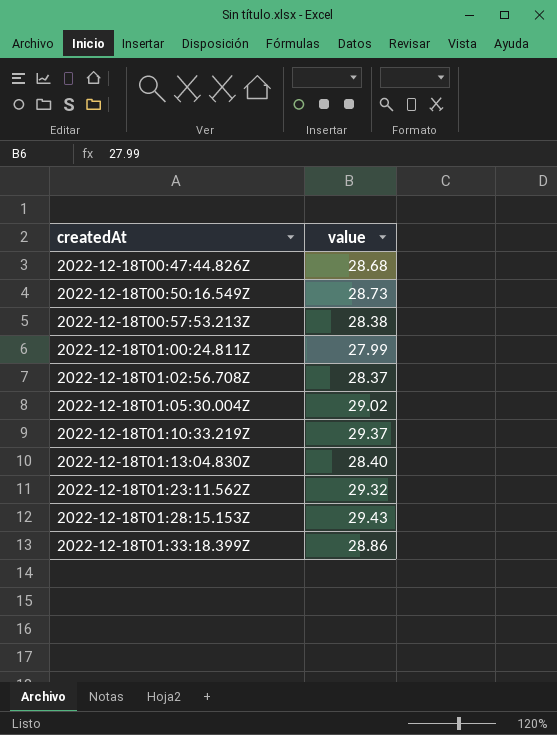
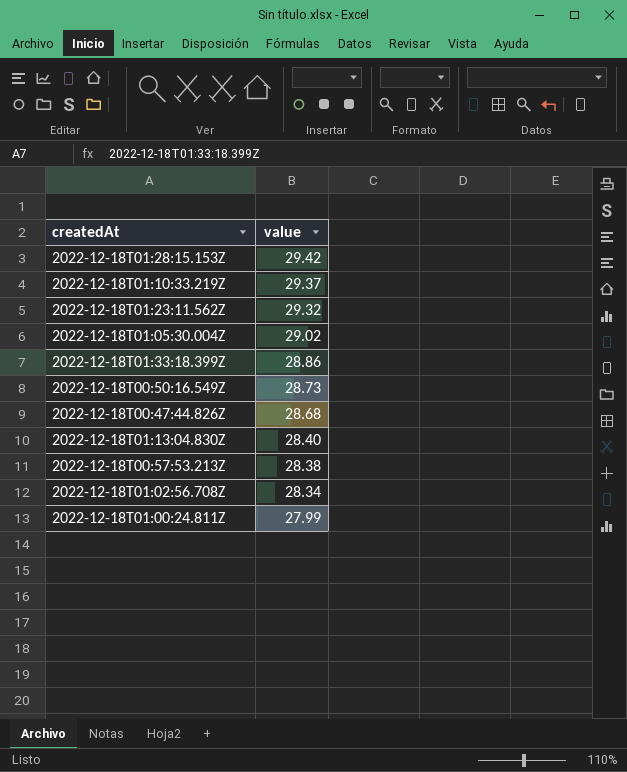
row order: createdAt ascending -> value descending
2022-12-18T01:28:15.153Z | value: 29.43 -> 29.42
2022-12-18T01:02:56.708Z | value: 28.37 -> 28.34

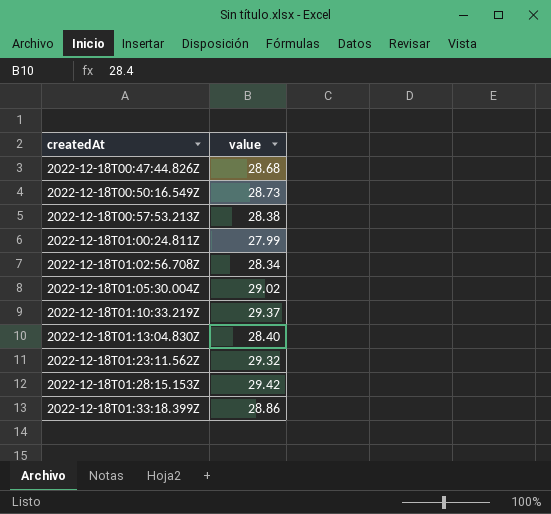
row order: value descending -> createdAt ascending

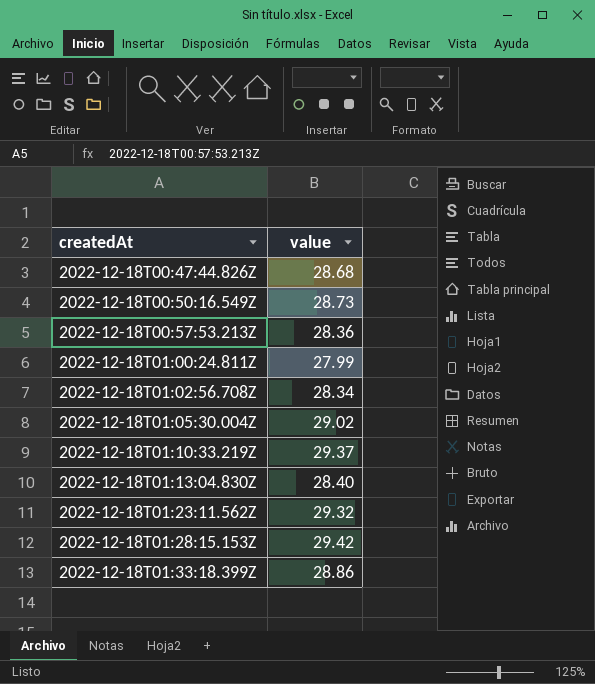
2022-12-18T00:57:53.213Z | value: 28.38 -> 28.36

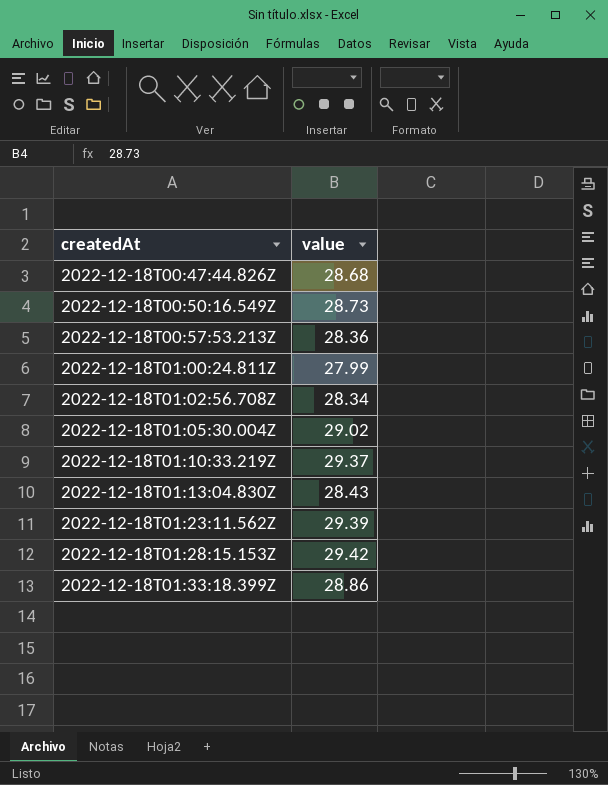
2022-12-18T01:13:04.830Z | value: 28.40 -> 28.43
2022-12-18T01:23:11.562Z | value: 29.32 -> 29.39

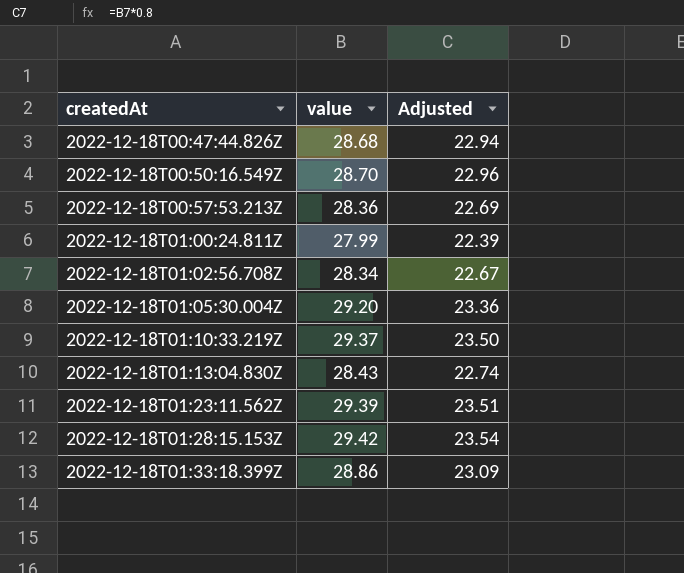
column Adjusted | formula: none -> [value] * 0.8
2022-12-18T00:50:16.549Z | value: 28.73 -> 28.70
2022-12-18T01:05:30.004Z | value: 29.02 -> 29.20

